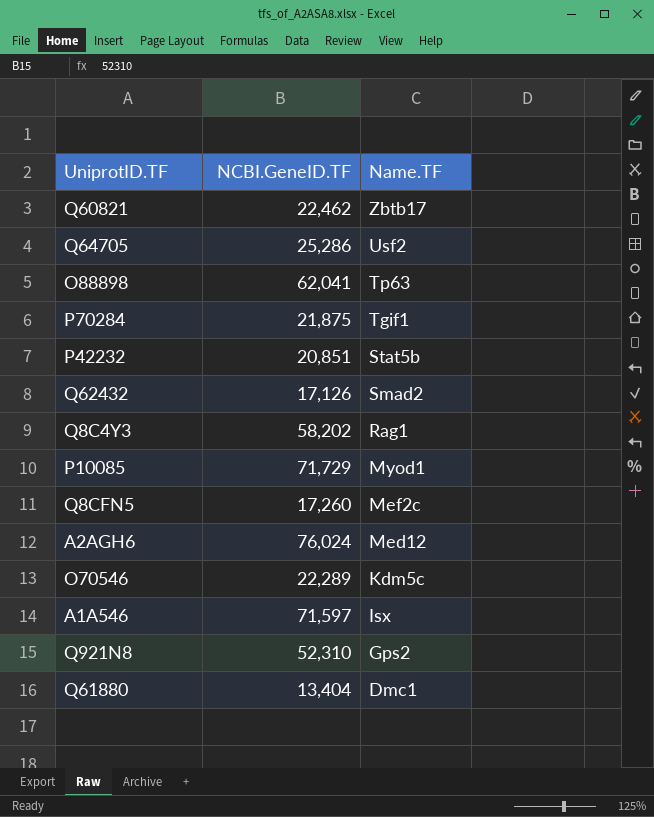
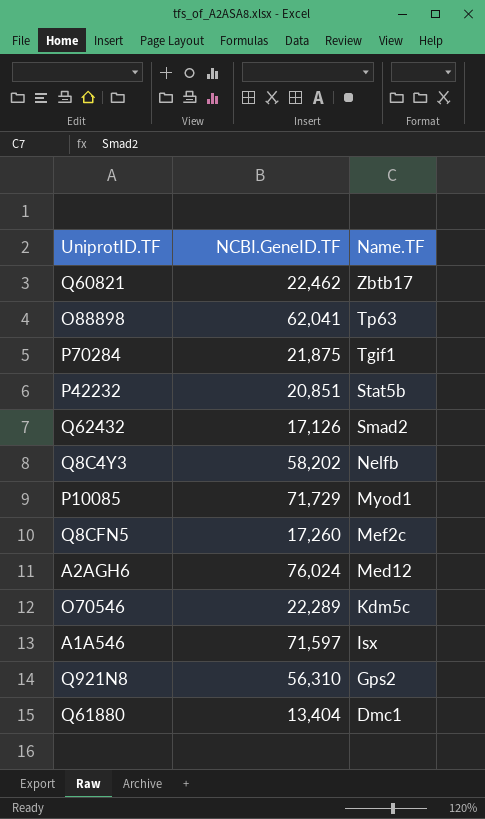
row Q64705: 25,286 | Usf2 -> none
Q8C4Y3 | Name.TF: Rag1 -> Nelfb
Q921N8 | NCBI.GeneID.TF: 52,310 -> 56,310

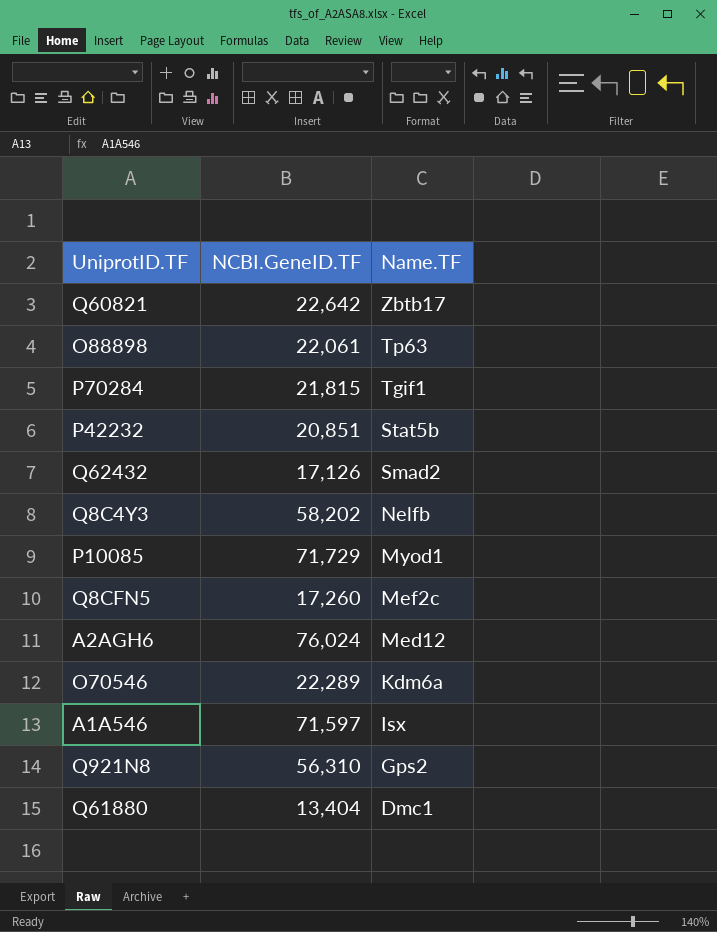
Q60821 | NCBI.GeneID.TF: 22,462 -> 22,642
O88898 | NCBI.GeneID.TF: 62,041 -> 22,061
P70284 | NCBI.GeneID.TF: 21,875 -> 21,815
O70546 | Name.TF: Kdm5c -> Kdm6a

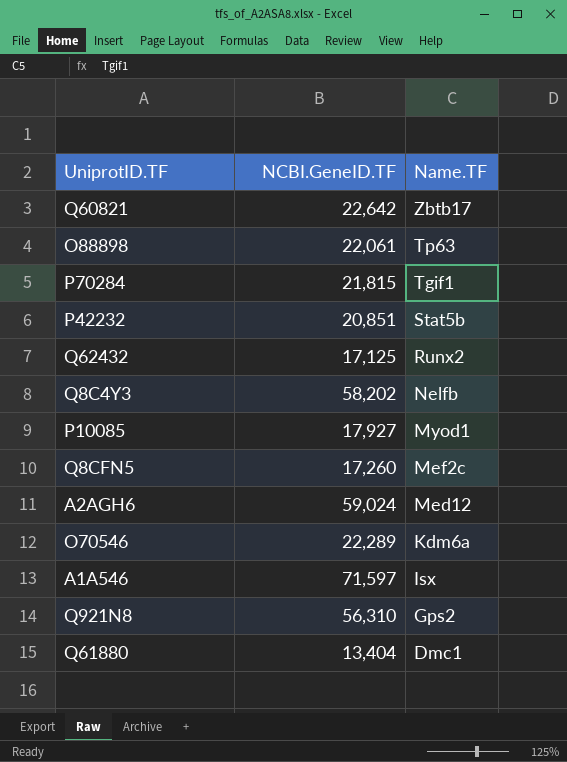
Q62432 | NCBI.GeneID.TF: 17,126 -> 17,125
Q62432 | Name.TF: Smad2 -> Runx2
P10085 | NCBI.GeneID.TF: 71,729 -> 17,927
A2AGH6 | NCBI.GeneID.TF: 76,024 -> 59,024

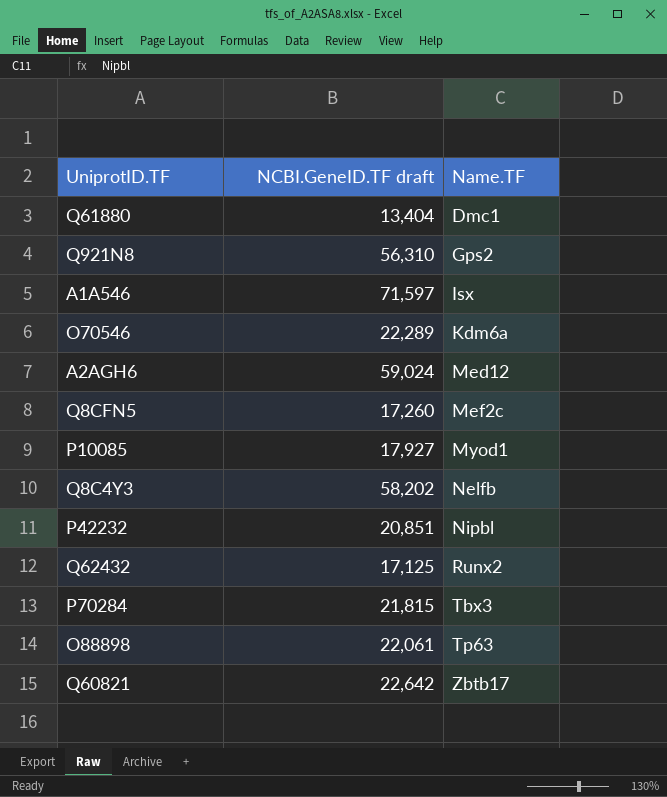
row order: Name.TF descending -> Name.TF ascending
column name: NCBI.GeneID.TF -> NCBI.GeneID.TF draft
P42232 | Name.TF: Stat5b -> Nipbl
P70284 | Name.TF: Tgif1 -> Tbx3

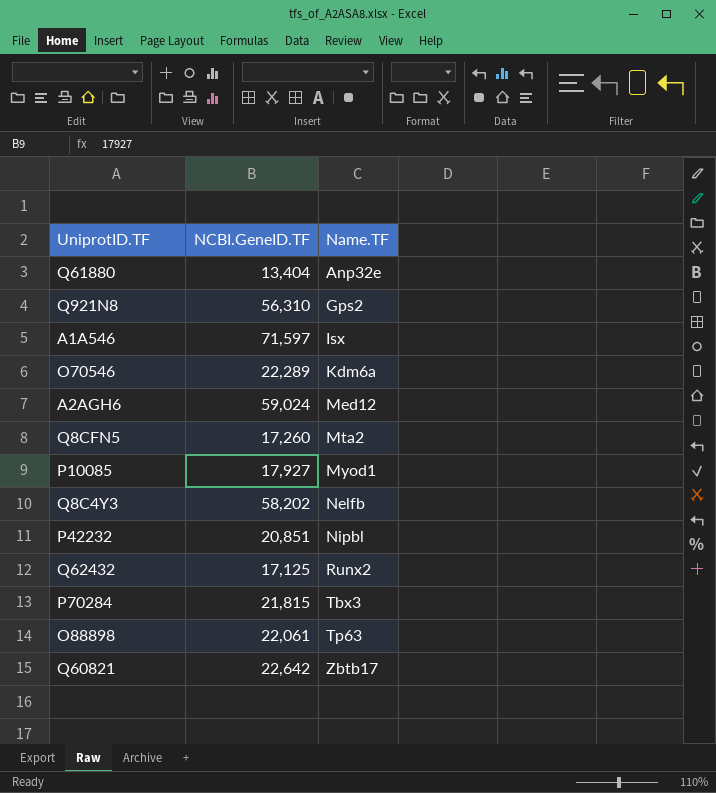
column name: NCBI.GeneID.TF draft -> NCBI.GeneID.TF
Q61880 | Name.TF: Dmc1 -> Anp32e
Q8CFN5 | Name.TF: Mef2c -> Mta2

